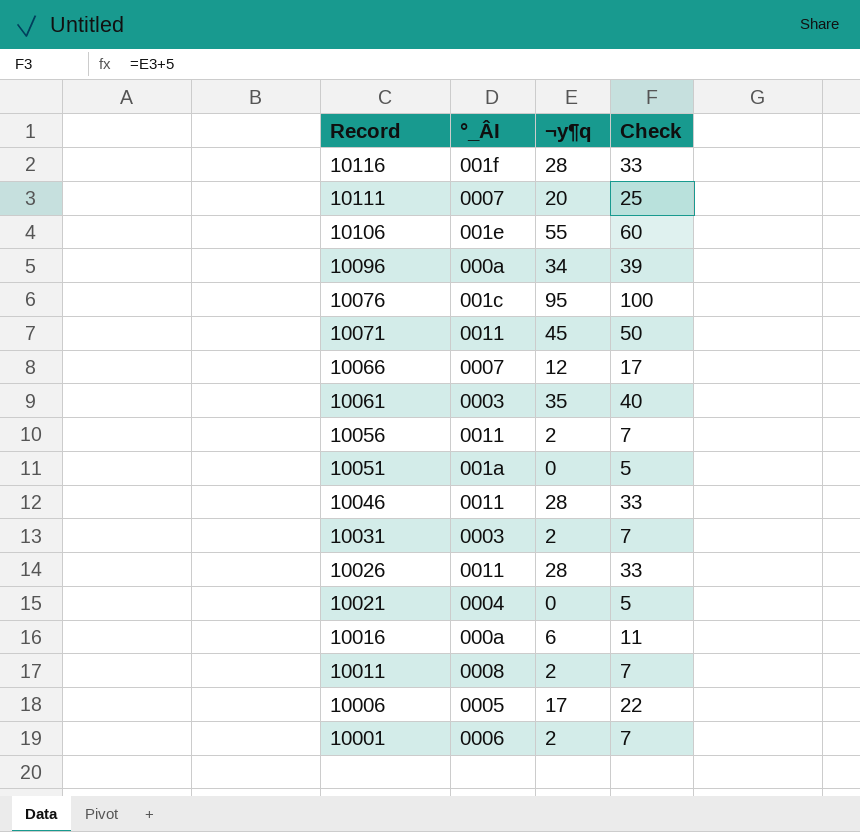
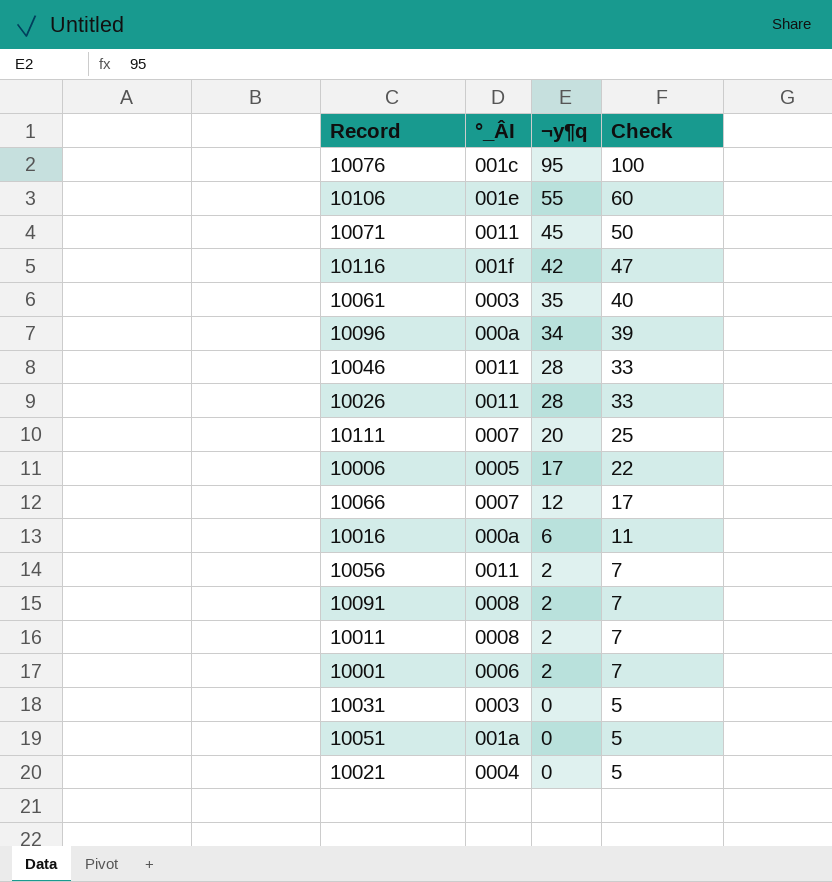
row order: Record descending -> ¬y¶q descending
10116 | ¬y¶q: 28 -> 42
10116 | Check: 33 -> 47
row 10091: none -> 0008 | 2 | 7
10031 | ¬y¶q: 2 -> 0
10031 | Check: 7 -> 5

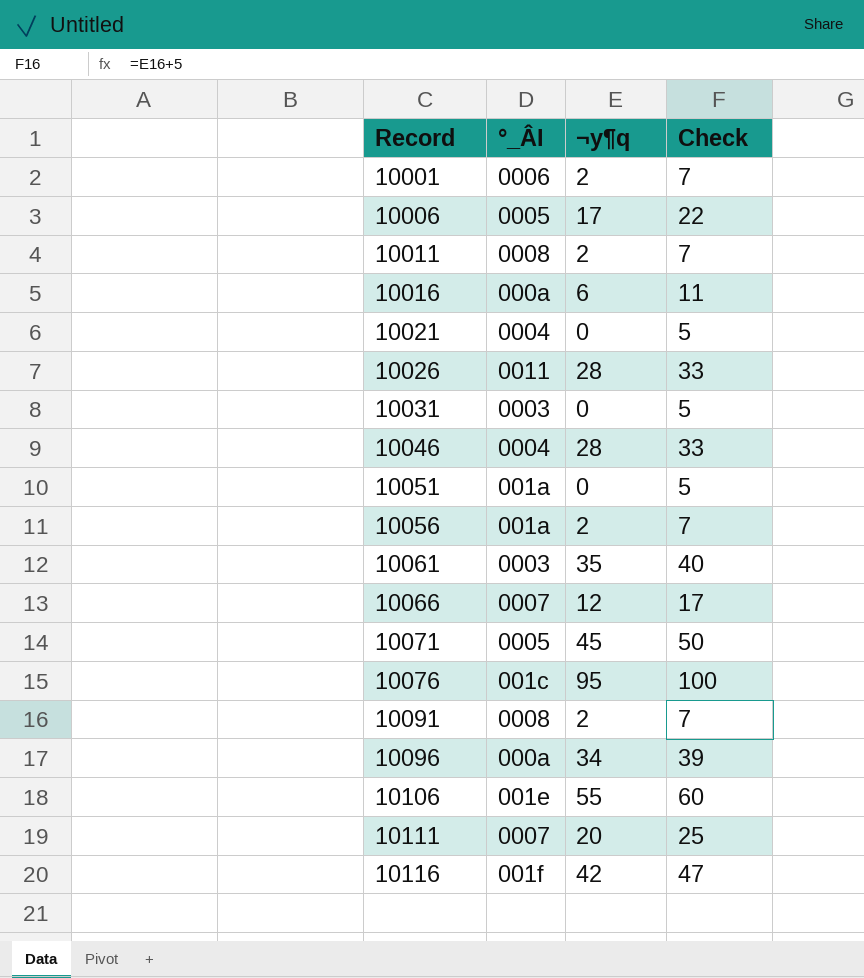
row order: ¬y¶q descending -> Record ascending
10046 | °_ÂI: 0011 -> 0004
10056 | °_ÂI: 0011 -> 001a
10071 | °_ÂI: 0011 -> 0005

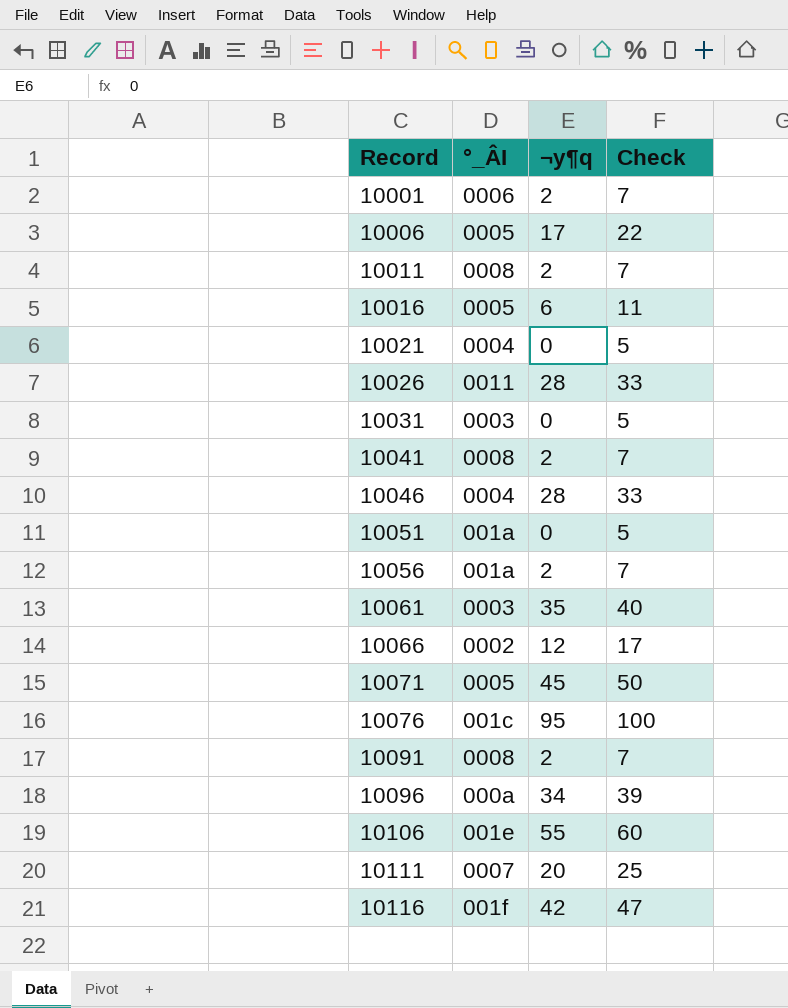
10016 | °_ÂI: 000a -> 0005
row 10041: none -> 0008 | 2 | 7
10066 | °_ÂI: 0007 -> 0002

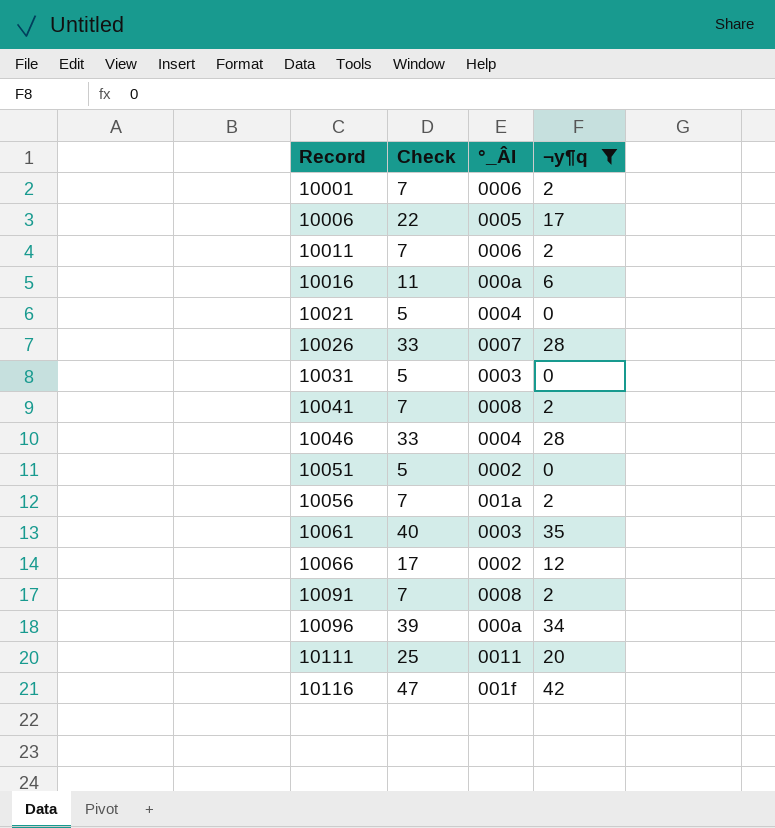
filter: none -> ¬y¶q <= 42
column Check | position: 4 -> 2
10011 | °_ÂI: 0008 -> 0006
10016 | °_ÂI: 0005 -> 000a
10026 | °_ÂI: 0011 -> 0007
10051 | °_ÂI: 001a -> 0002
10111 | °_ÂI: 0007 -> 0011

